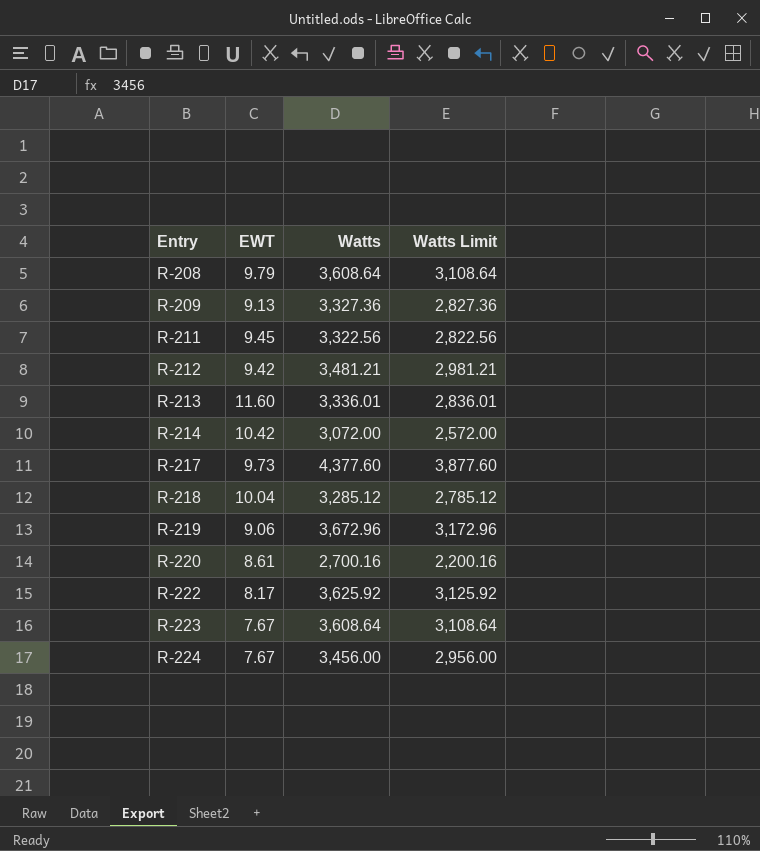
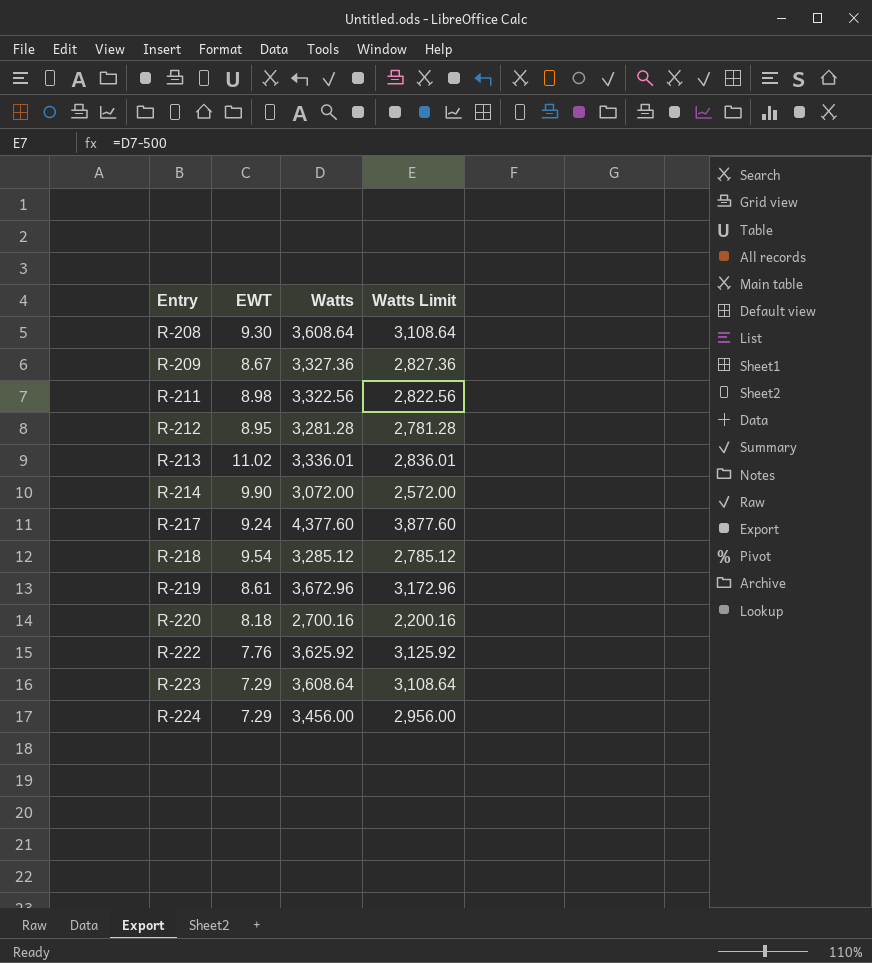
R-208 | EWT: 9.79 -> 9.30
R-209 | EWT: 9.13 -> 8.67
R-211 | EWT: 9.45 -> 8.98
R-212 | EWT: 9.42 -> 8.95
R-212 | Watts: 3,481.21 -> 3,281.28
R-212 | Watts Limit: 2,981.21 -> 2,781.28
R-213 | EWT: 11.60 -> 11.02
R-214 | EWT: 10.42 -> 9.90
R-217 | EWT: 9.73 -> 9.24
R-218 | EWT: 10.04 -> 9.54
R-219 | EWT: 9.06 -> 8.61
R-220 | EWT: 8.61 -> 8.18
R-222 | EWT: 8.17 -> 7.76
R-223 | EWT: 7.67 -> 7.29
R-224 | EWT: 7.67 -> 7.29

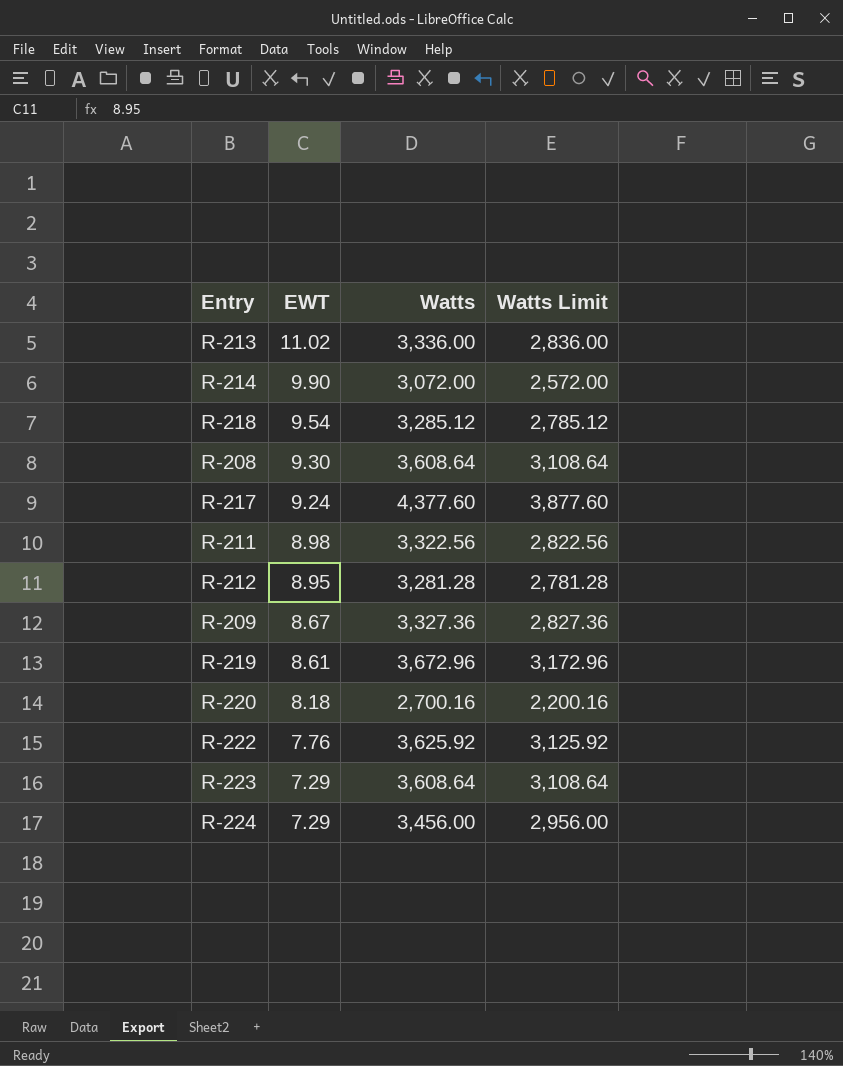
row order: Entry ascending -> EWT descending
R-213 | Watts: 3,336.01 -> 3,336.00
R-213 | Watts Limit: 2,836.01 -> 2,836.00

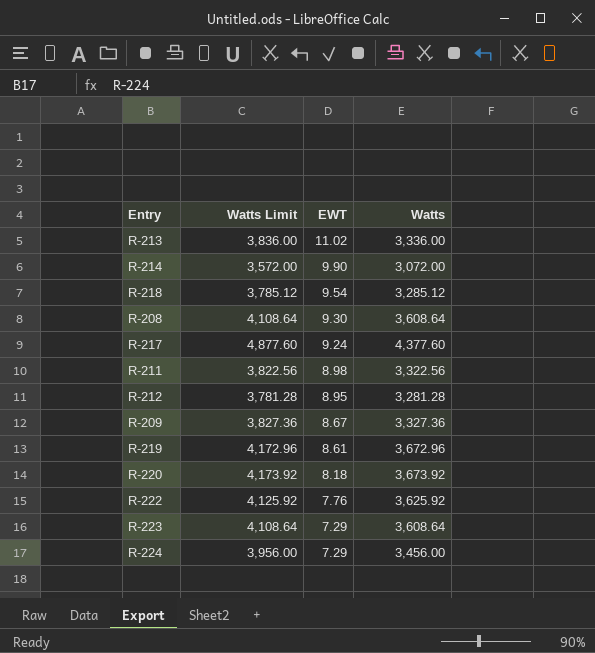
column Watts Limit | formula: [Watts] - 500 -> [Watts] + 500
column Watts Limit | position: 4 -> 2
R-220 | Watts: 2,700.16 -> 3,673.92

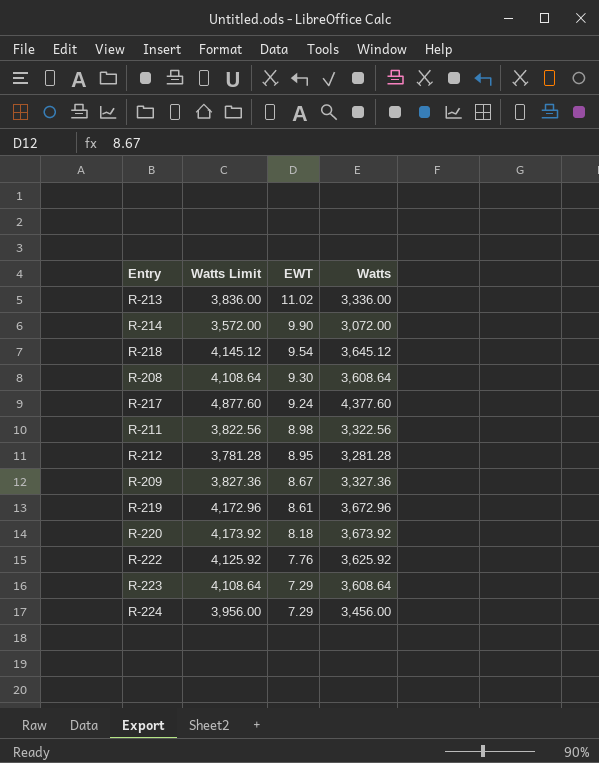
R-218 | Watts Limit: 3,785.12 -> 4,145.12
R-218 | Watts: 3,285.12 -> 3,645.12

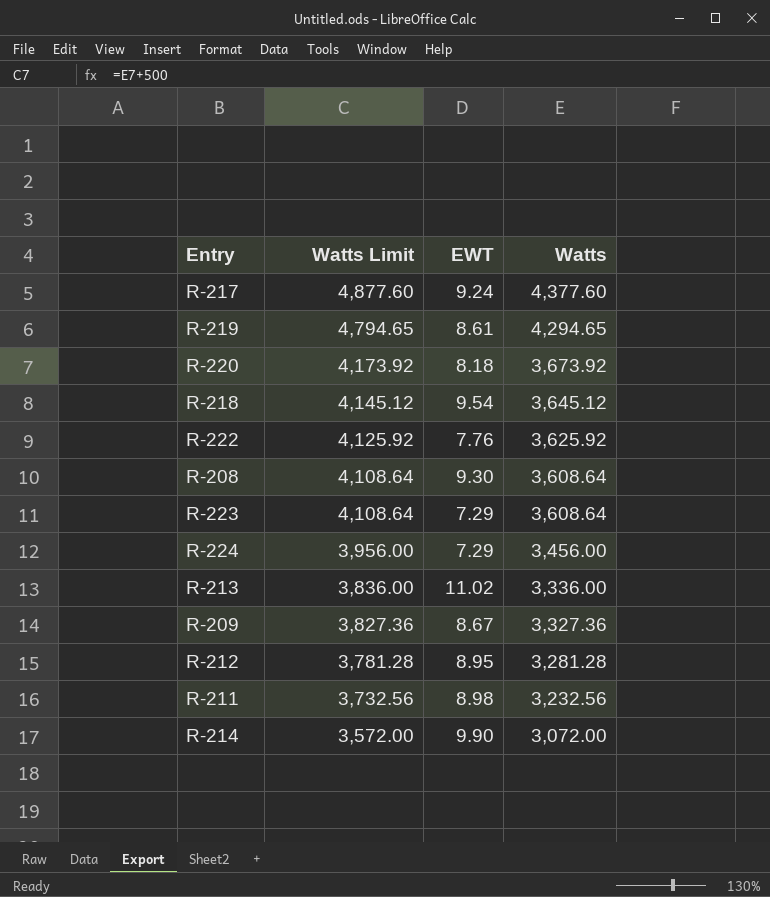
row order: EWT descending -> Watts Limit descending
R-219 | Watts Limit: 4,172.96 -> 4,794.65
R-219 | Watts: 3,672.96 -> 4,294.65
R-211 | Watts Limit: 3,822.56 -> 3,732.56
R-211 | Watts: 3,322.56 -> 3,232.56

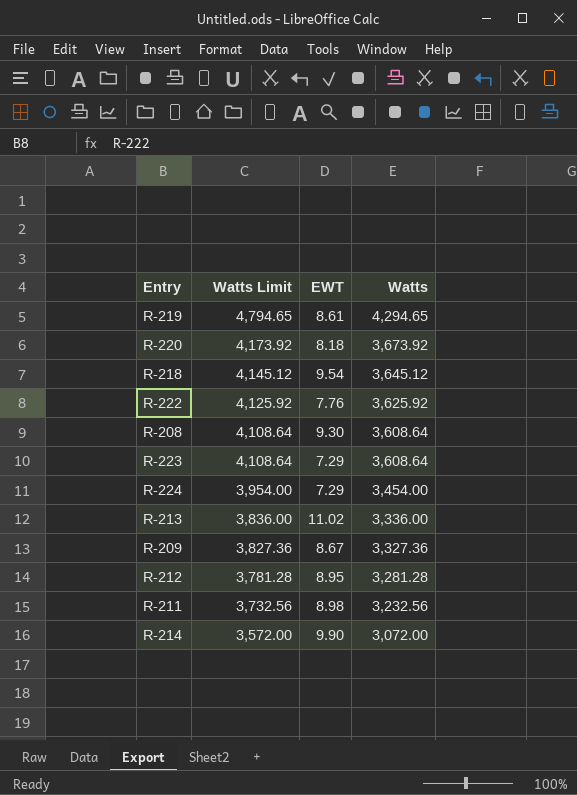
row R-217: 4,877.60 | 9.24 | 4,377.60 -> none
R-224 | Watts Limit: 3,956.00 -> 3,954.00
R-224 | Watts: 3,456.00 -> 3,454.00

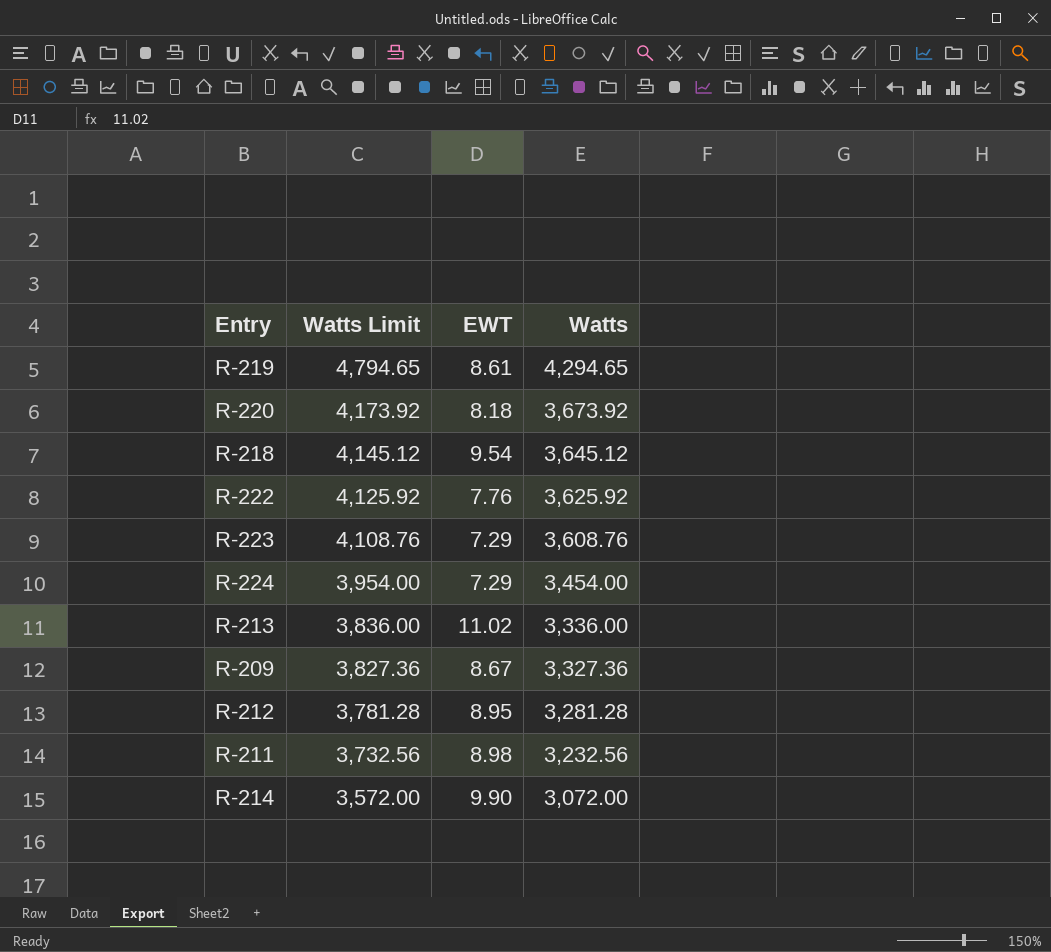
row R-208: 4,108.64 | 9.30 | 3,608.64 -> none
R-223 | Watts Limit: 4,108.64 -> 4,108.76
R-223 | Watts: 3,608.64 -> 3,608.76

